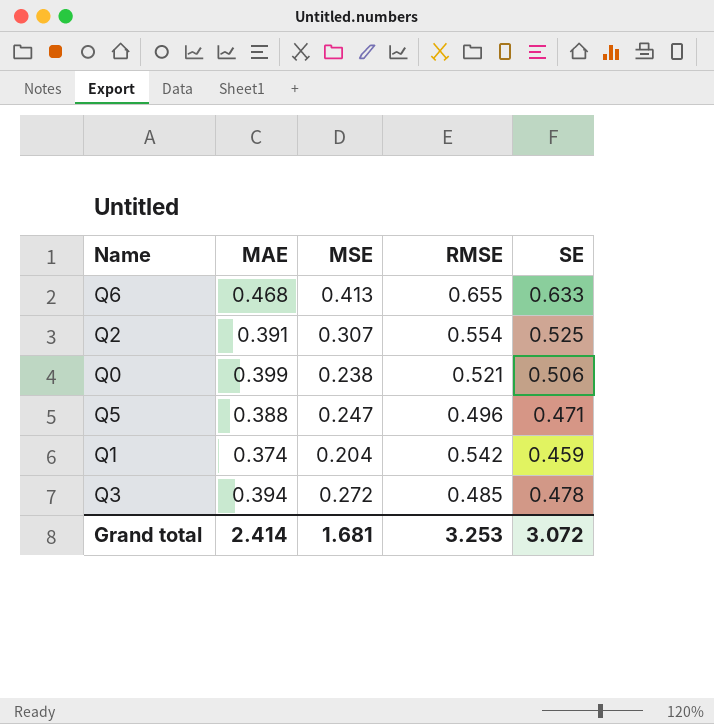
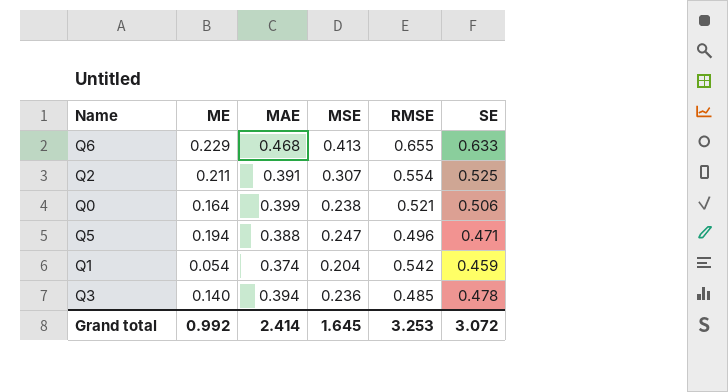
column ME | position: none -> 2
Q3 | MSE: 0.272 -> 0.236
Grand total | MSE: 1.681 -> 1.645

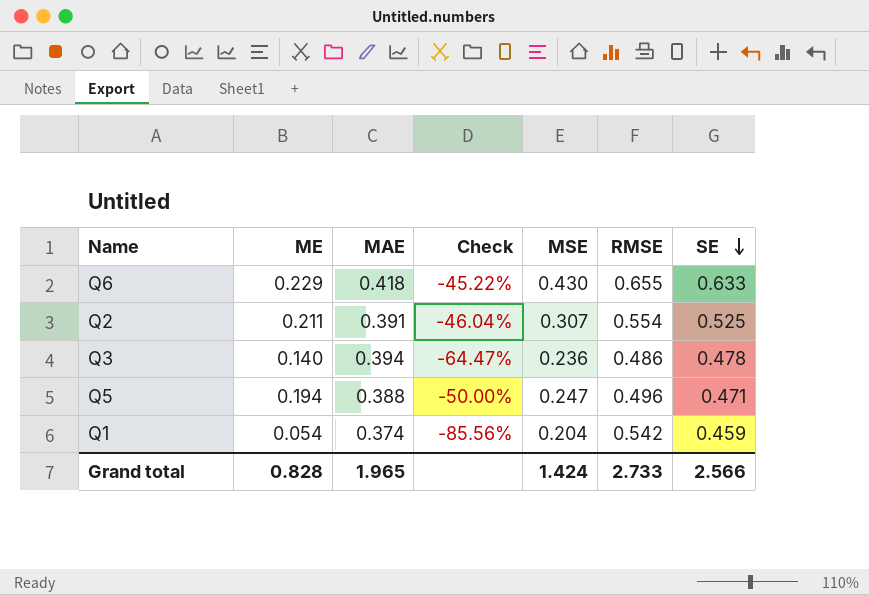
row order: none -> SE descending
column Check | formula: none -> ([ME] - [MAE]) / [MAE]
row Q0: 0.164 | 0.399 | 0.238 | 0.521 | 0.506 -> none
Q6 | MAE: 0.468 -> 0.418
Q6 | MSE: 0.413 -> 0.430
Q3 | RMSE: 0.485 -> 0.486
Grand total | ME: 0.992 -> 0.828
Grand total | MAE: 2.414 -> 1.965
Grand total | MSE: 1.645 -> 1.424
Grand total | RMSE: 3.253 -> 2.733
Grand total | SE: 3.072 -> 2.566

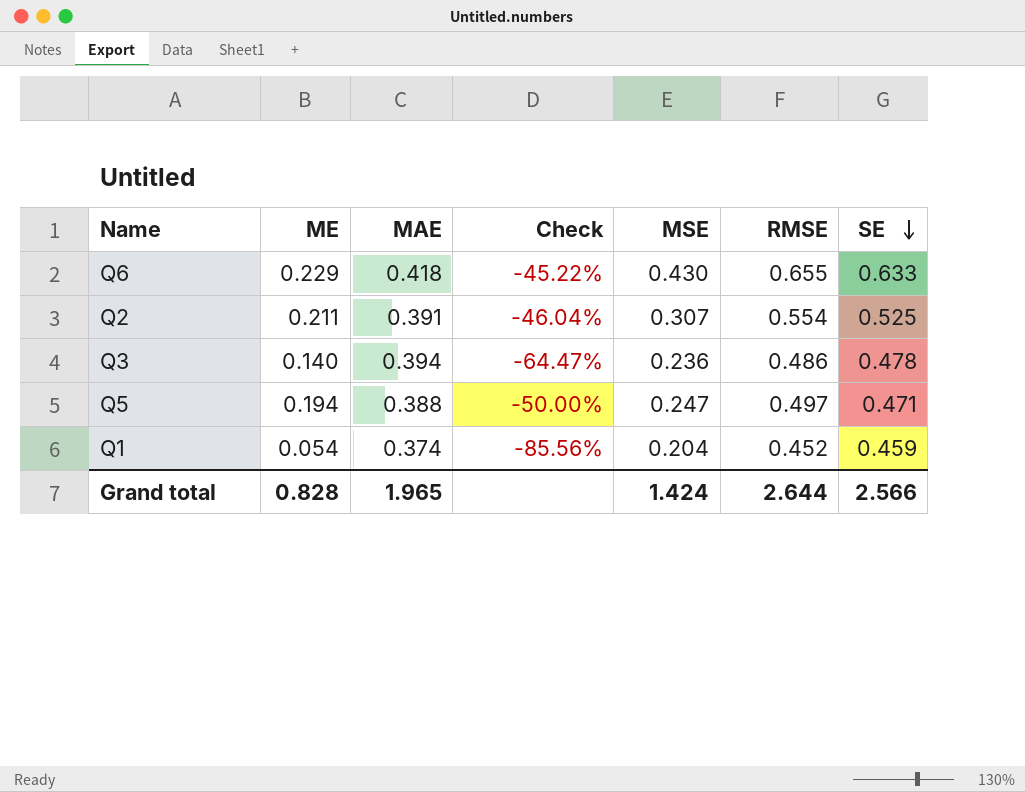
Q5 | RMSE: 0.496 -> 0.497
Q1 | RMSE: 0.542 -> 0.452
Grand total | RMSE: 2.733 -> 2.644

